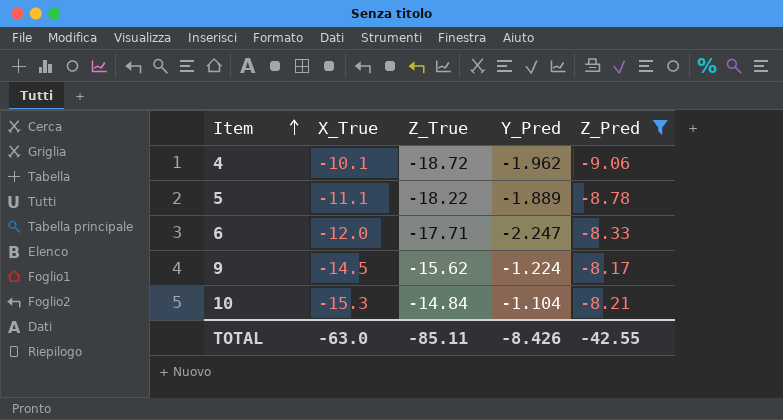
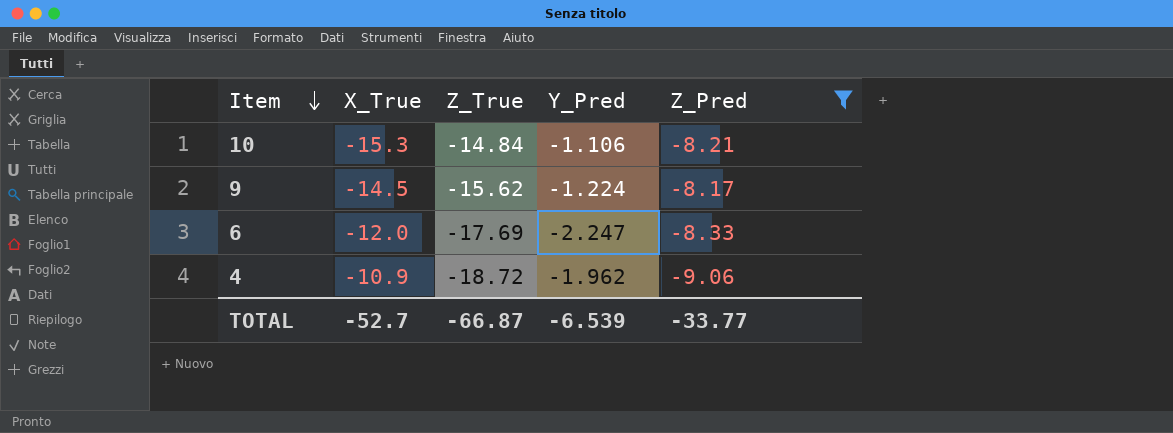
row order: Item ascending -> Item descending
row 5: -11.1 | -18.22 | -1.889 | -8.78 -> none
10 | Y_Pred: -1.104 -> -1.106
6 | Z_True: -17.71 -> -17.69
4 | X_True: -10.1 -> -10.9
TOTAL | X_True: -63.0 -> -52.7
TOTAL | Z_True: -85.11 -> -66.87
TOTAL | Y_Pred: -8.426 -> -6.539
TOTAL | Z_Pred: -42.55 -> -33.77

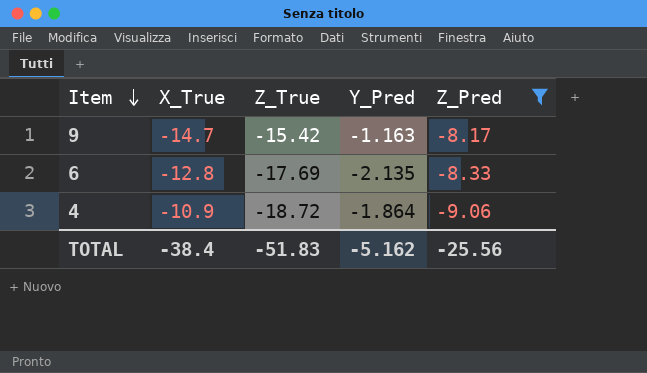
row 10: -15.3 | -14.84 | -1.106 | -8.21 -> none
9 | X_True: -14.5 -> -14.7
9 | Z_True: -15.62 -> -15.42
9 | Y_Pred: -1.224 -> -1.163
6 | X_True: -12.0 -> -12.8
6 | Y_Pred: -2.247 -> -2.135
4 | Y_Pred: -1.962 -> -1.864
TOTAL | X_True: -52.7 -> -38.4
TOTAL | Z_True: -66.87 -> -51.83
TOTAL | Y_Pred: -6.539 -> -5.162
TOTAL | Z_Pred: -33.77 -> -25.56

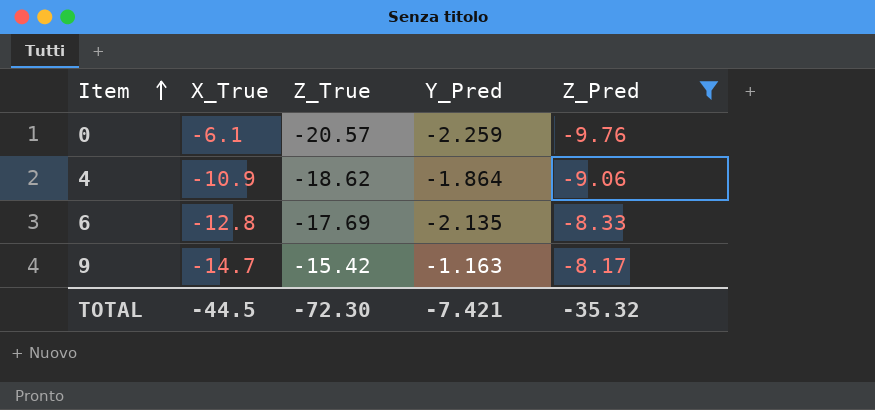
row order: Item descending -> Item ascending
row 0: none -> -6.1 | -20.57 | -2.259 | -9.76
4 | Z_True: -18.72 -> -18.62
TOTAL | X_True: -38.4 -> -44.5
TOTAL | Z_True: -51.83 -> -72.30
TOTAL | Y_Pred: -5.162 -> -7.421
TOTAL | Z_Pred: -25.56 -> -35.32

